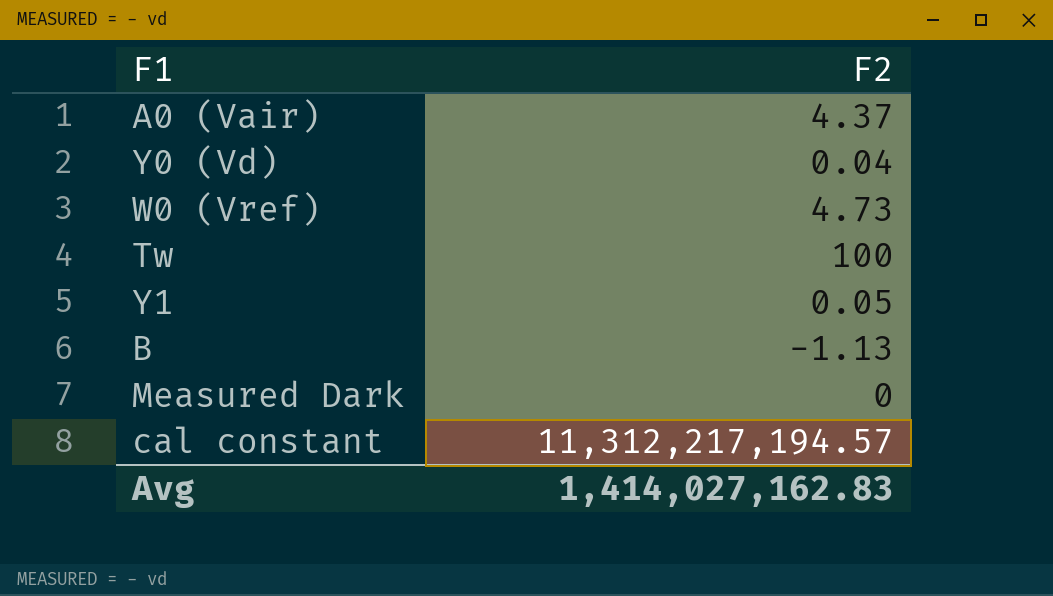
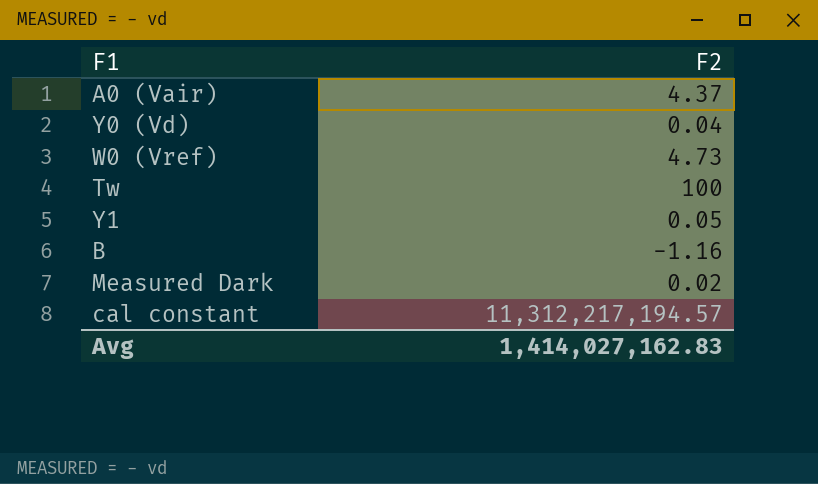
B | F2: -1.13 -> -1.16
Measured Dark | F2: 0 -> 0.02

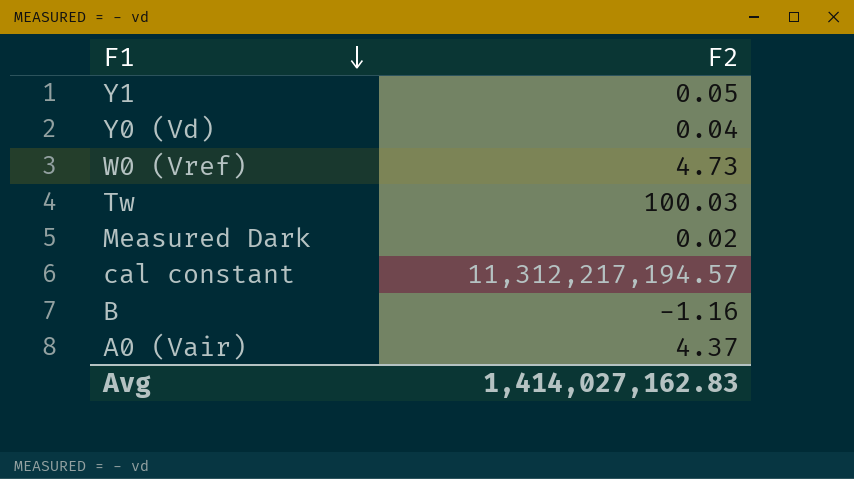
row order: none -> F1 descending
Tw | F2: 100 -> 100.03

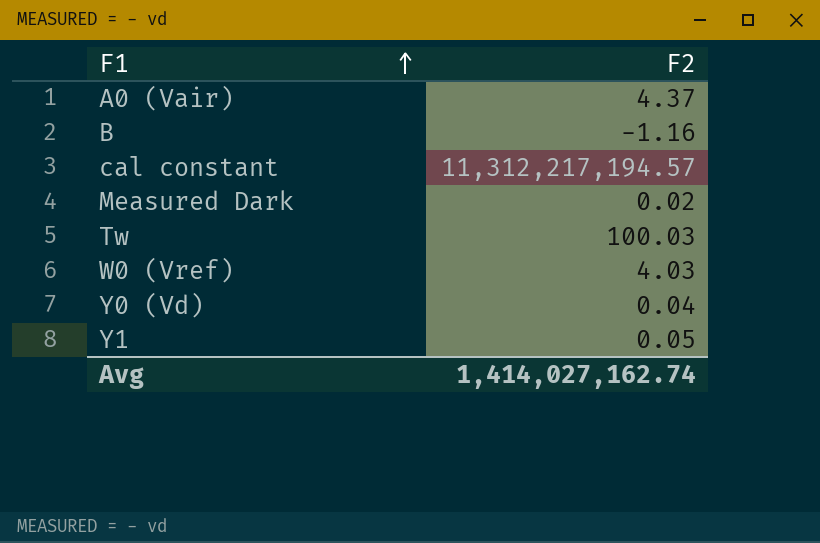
row order: F1 descending -> F1 ascending
W0 (Vref) | F2: 4.73 -> 4.03
Avg | F2: 1,414,027,162.83 -> 1,414,027,162.74

